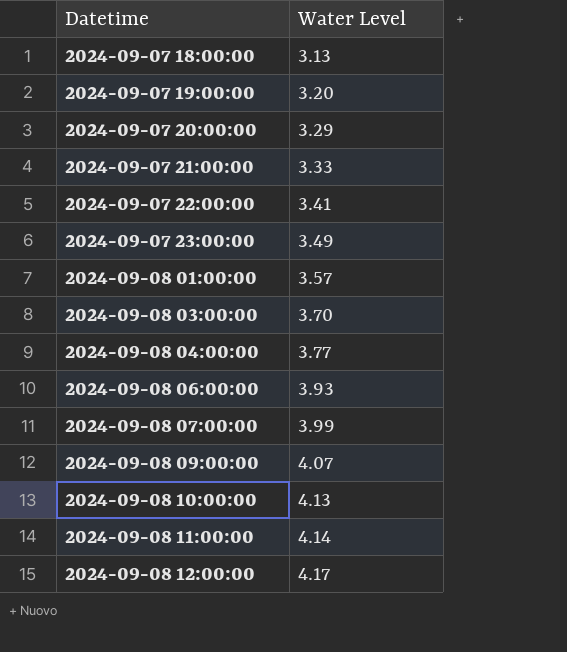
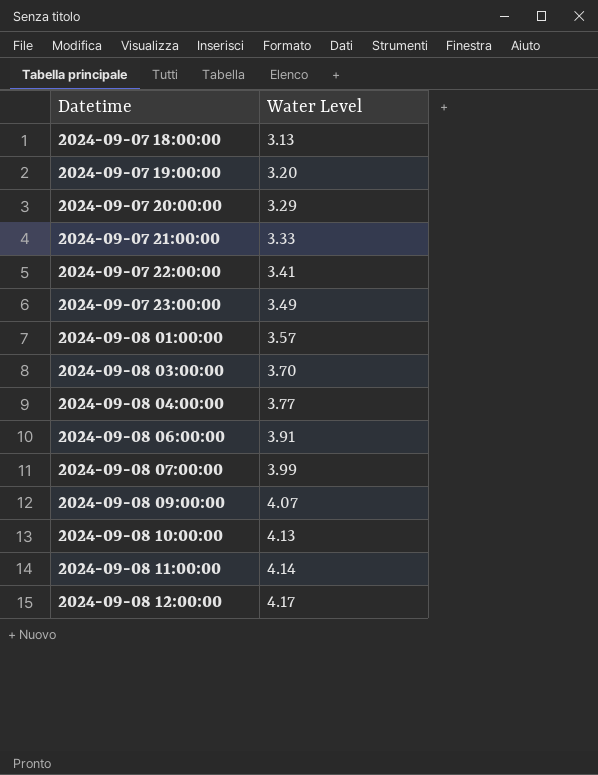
2024-09-08 06:00:00 | Water Level: 3.93 -> 3.91

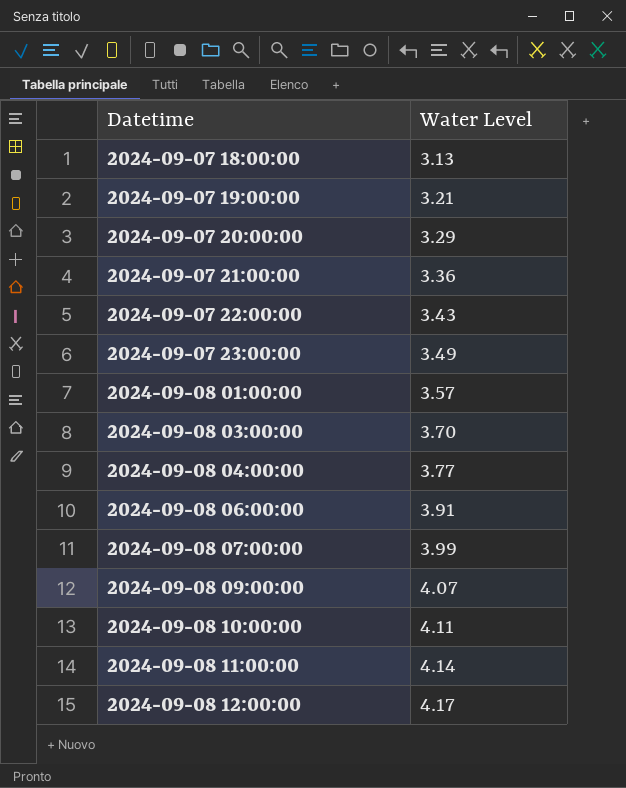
2024-09-07 19:00:00 | Water Level: 3.20 -> 3.21
2024-09-07 21:00:00 | Water Level: 3.33 -> 3.36
2024-09-07 22:00:00 | Water Level: 3.41 -> 3.43
2024-09-08 10:00:00 | Water Level: 4.13 -> 4.11

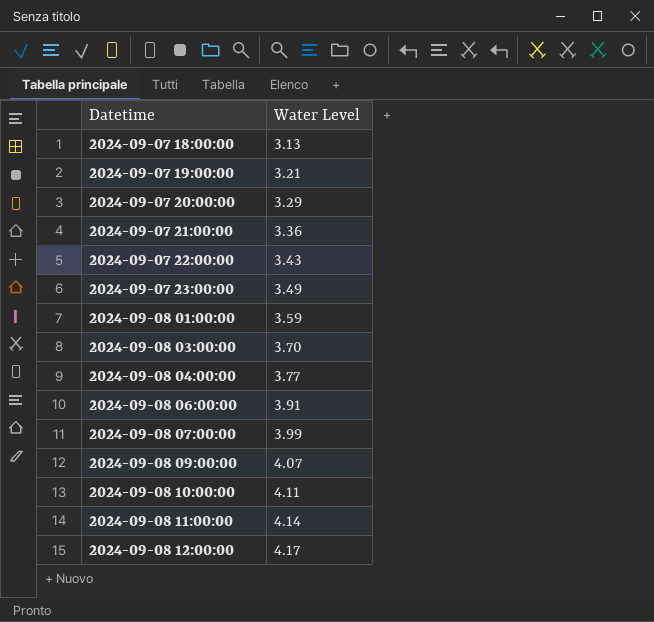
2024-09-08 01:00:00 | Water Level: 3.57 -> 3.59

